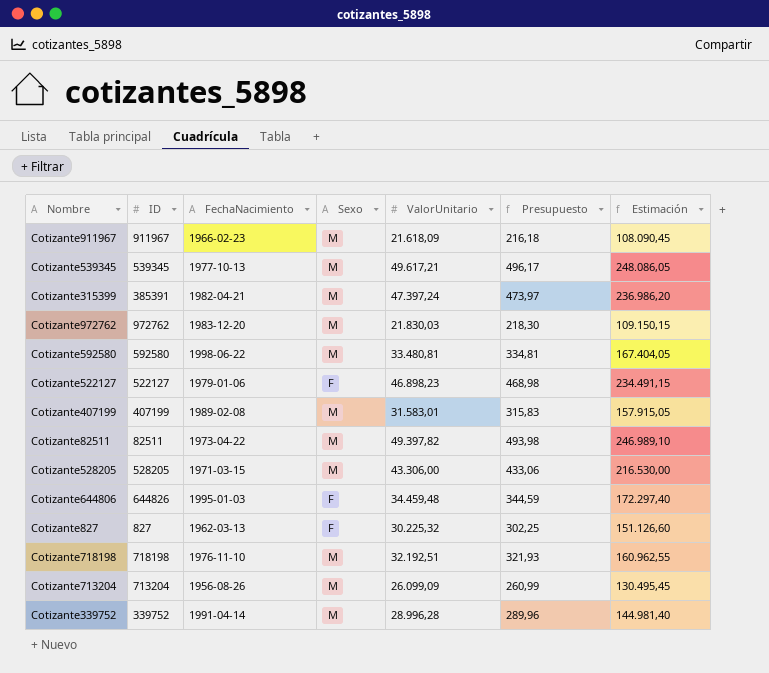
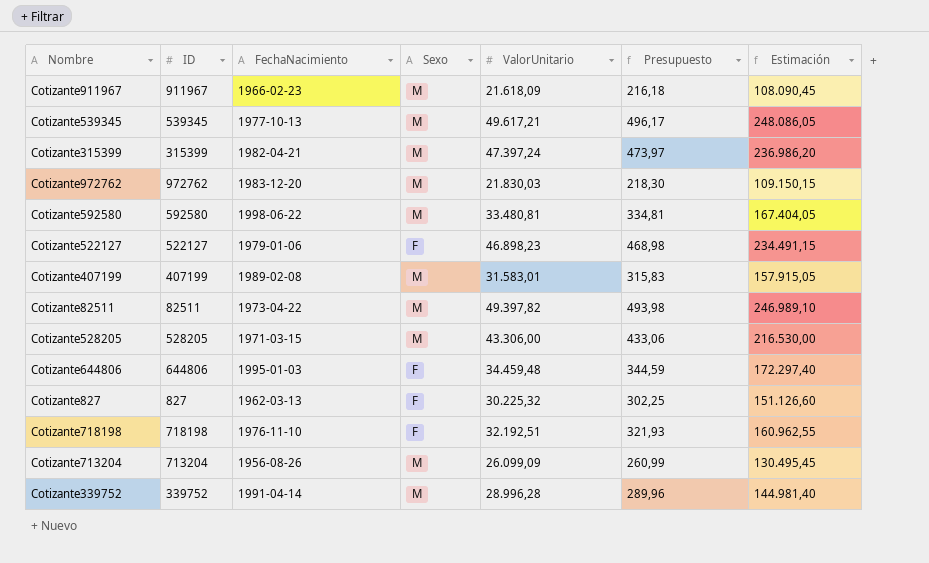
Cotizante315399 | ID: 385391 -> 315399
Cotizante644806 | ID: 644826 -> 644806
Cotizante718198 | Sexo: M -> F

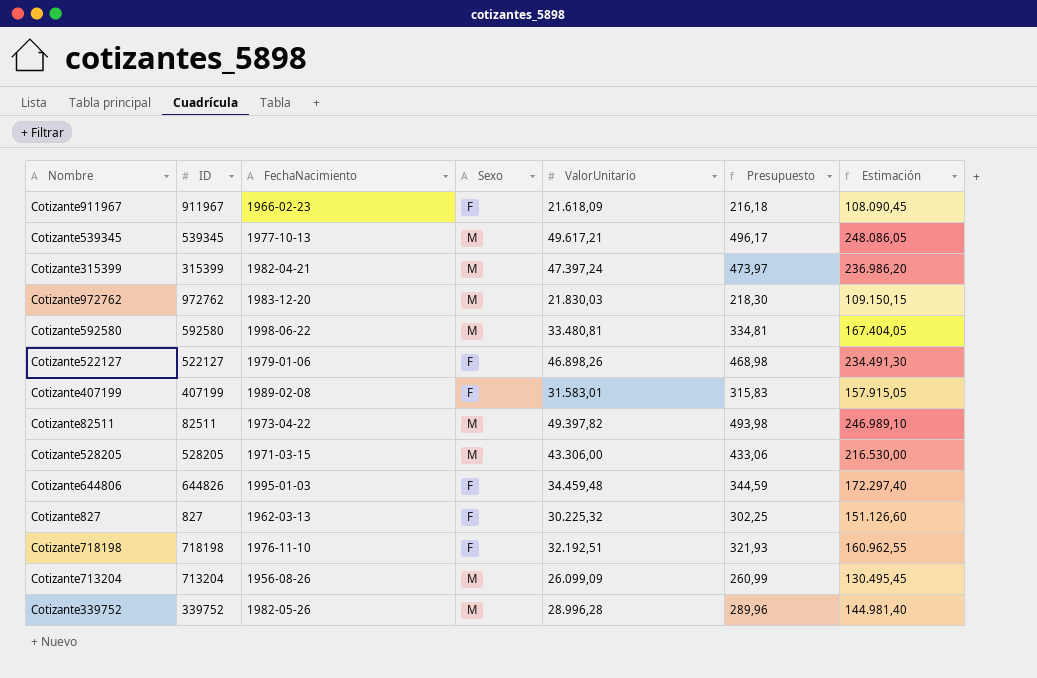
Cotizante911967 | Sexo: M -> F
Cotizante522127 | ValorUnitario: 46.898,23 -> 46.898,26
Cotizante522127 | Estimación: 234.491,15 -> 234.491,30
Cotizante407199 | Sexo: M -> F
Cotizante644806 | ID: 644806 -> 644826
Cotizante339752 | FechaNacimiento: 1991-04-14 -> 1982-05-26

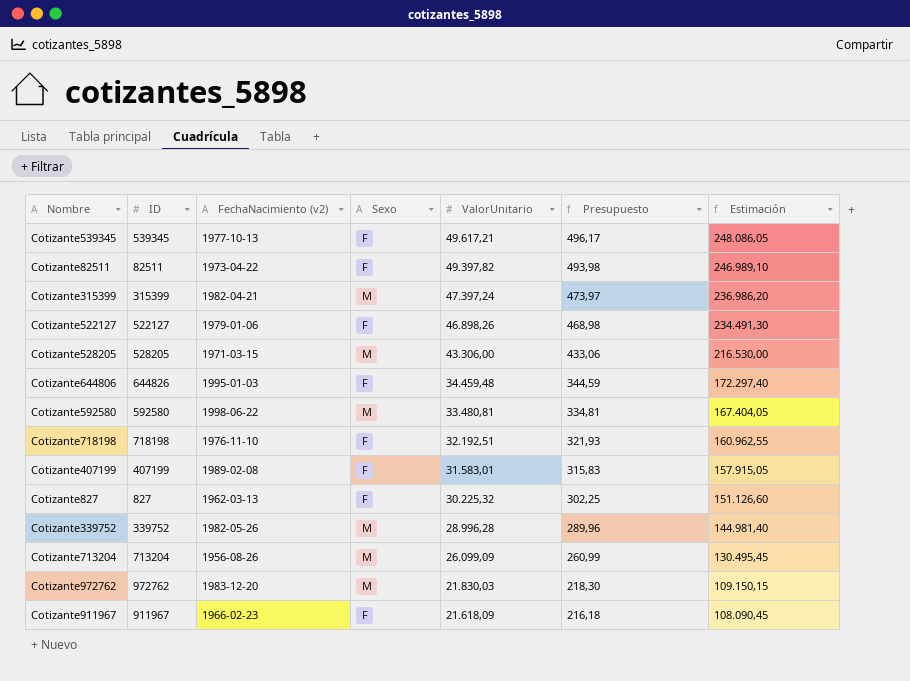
row order: none -> ValorUnitario descending
column name: FechaNacimiento -> FechaNacimiento (v2)
Cotizante539345 | Sexo: M -> F
Cotizante82511 | Sexo: M -> F

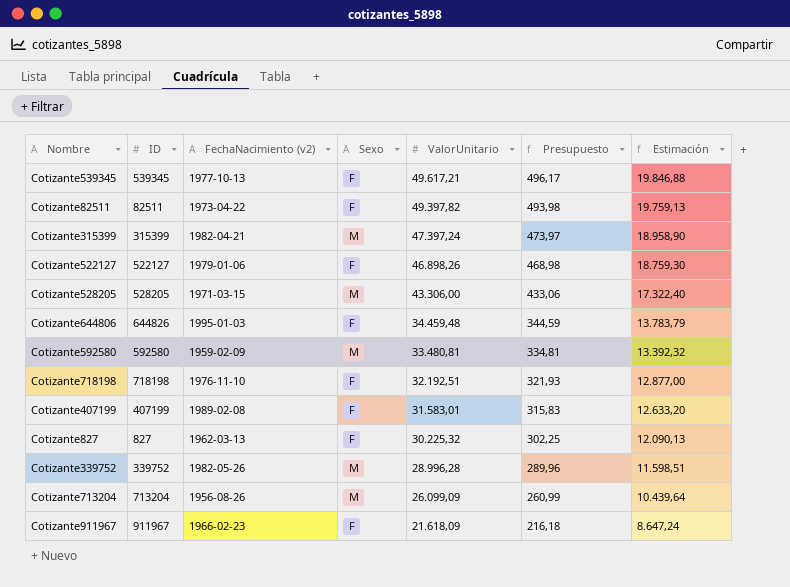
column Estimación | formula: [ValorUnitario] * 5 -> [ValorUnitario] * 0,4
row Cotizante972762: 972762 | 1983-12-20 | M | 21.830,03 | 218,30 | 109.150,15 -> none
Cotizante592580 | FechaNacimiento (v2): 1998-06-22 -> 1959-02-09

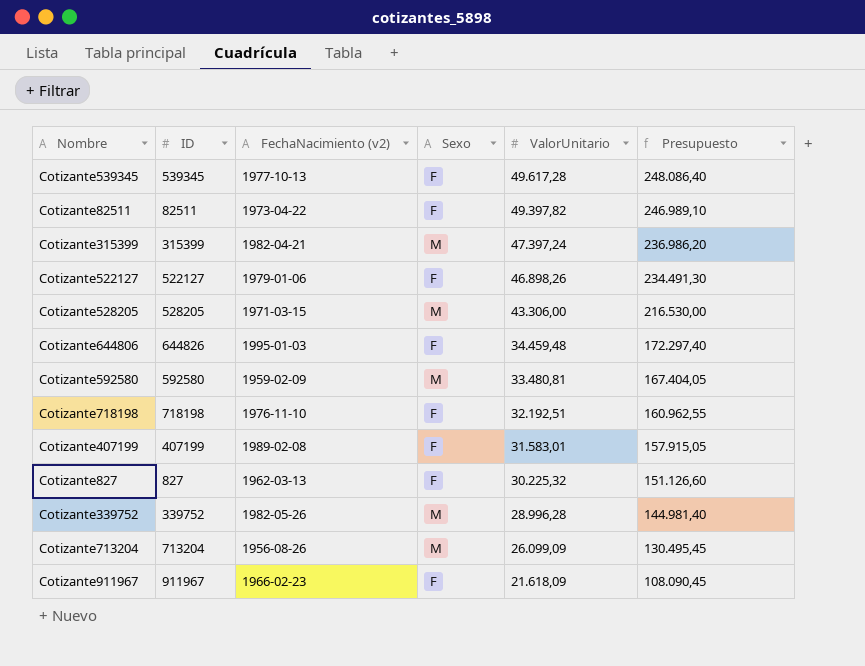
column Estimación | formula: [ValorUnitario] * 0,4 -> none
column Presupuesto | formula: [ValorUnitario] * 0,01 -> [ValorUnitario] * 5
Cotizante539345 | ValorUnitario: 49.617,21 -> 49.617,28

